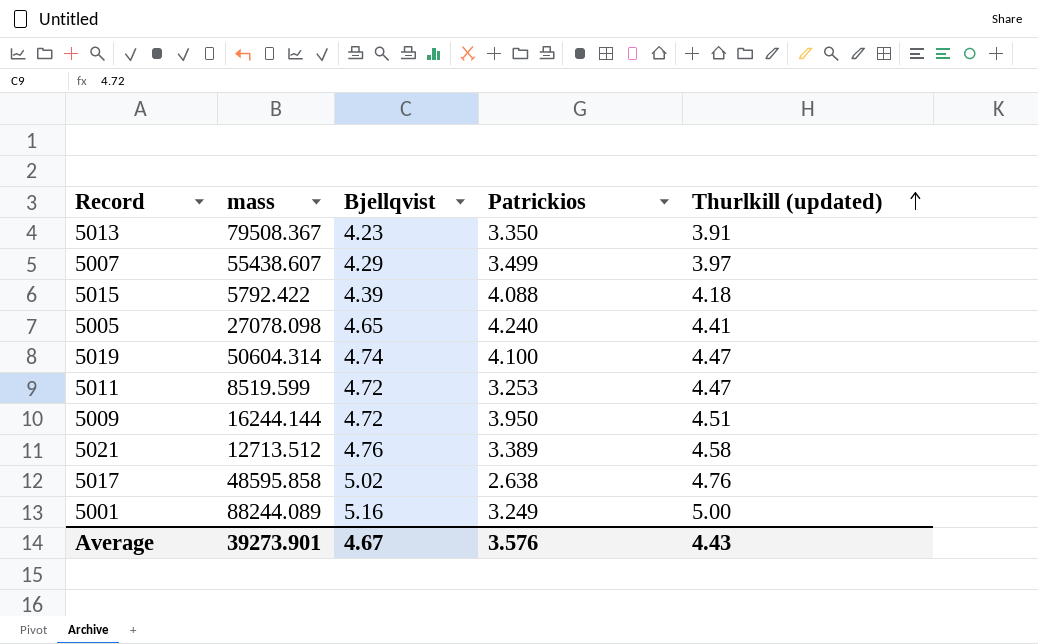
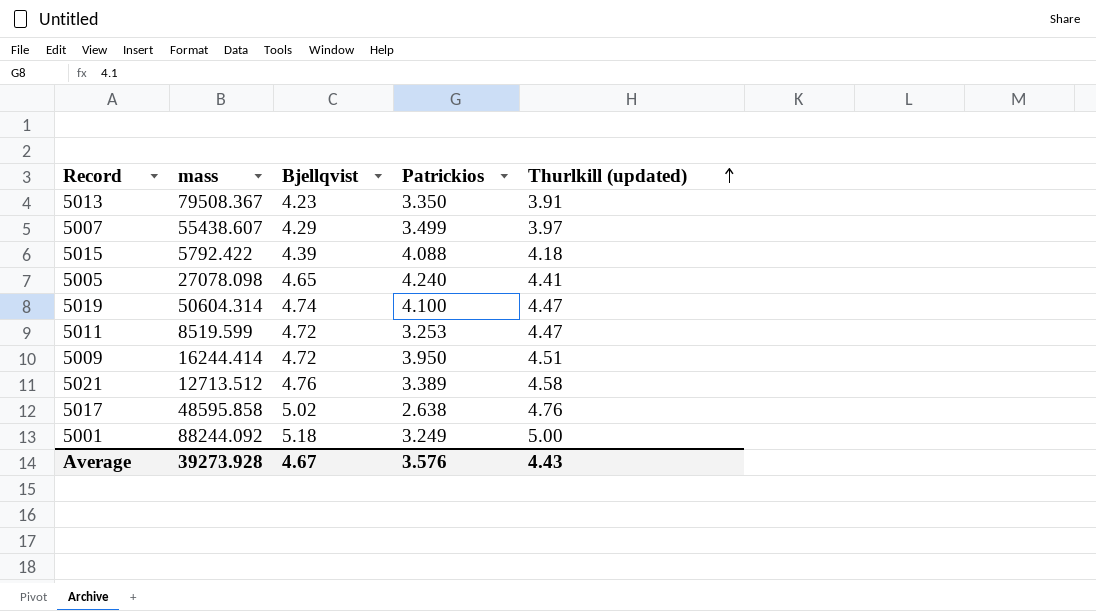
5009 | mass: 16244.144 -> 16244.414
5001 | mass: 88244.089 -> 88244.092
5001 | Bjellqvist: 5.16 -> 5.18
Average | mass: 39273.901 -> 39273.928

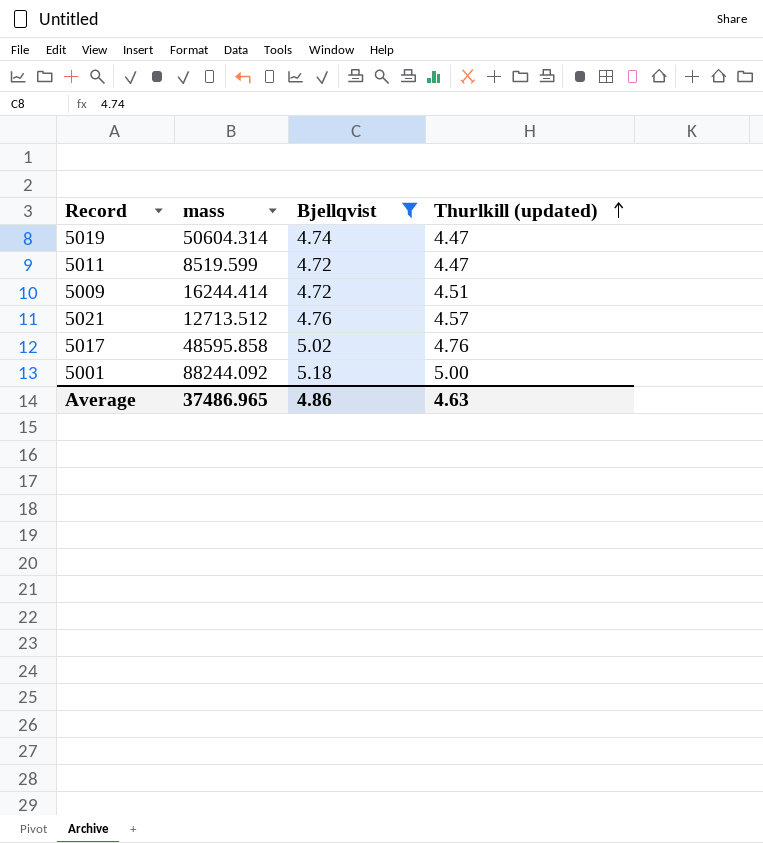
filter: none -> Bjellqvist >= 4.72
column Patrickios | position: 4 -> none
5021 | Thurlkill (updated): 4.58 -> 4.57
Average | mass: 39273.928 -> 37486.965
Average | Bjellqvist: 4.67 -> 4.86
Average | Thurlkill (updated): 4.43 -> 4.63

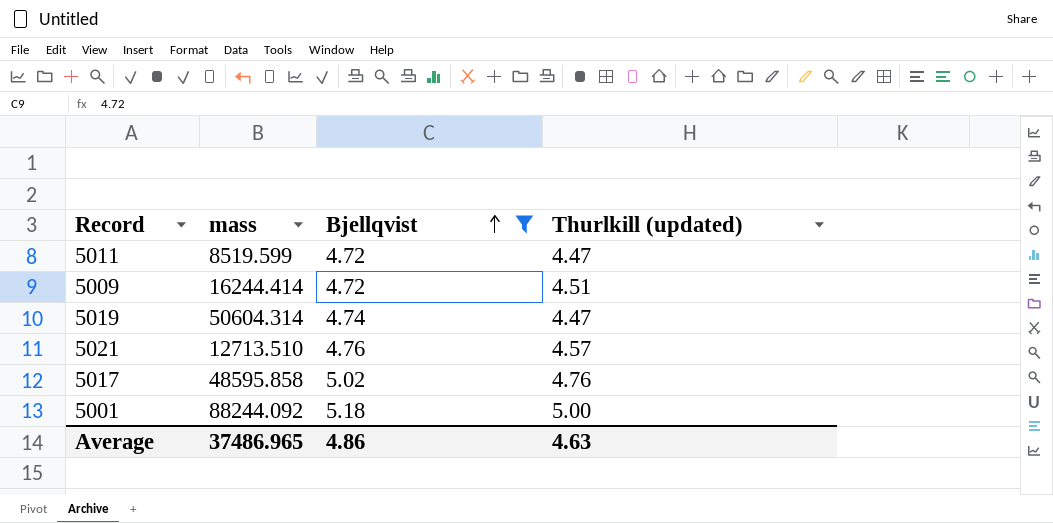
row order: Thurlkill (updated) ascending -> Bjellqvist ascending
5021 | mass: 12713.512 -> 12713.510

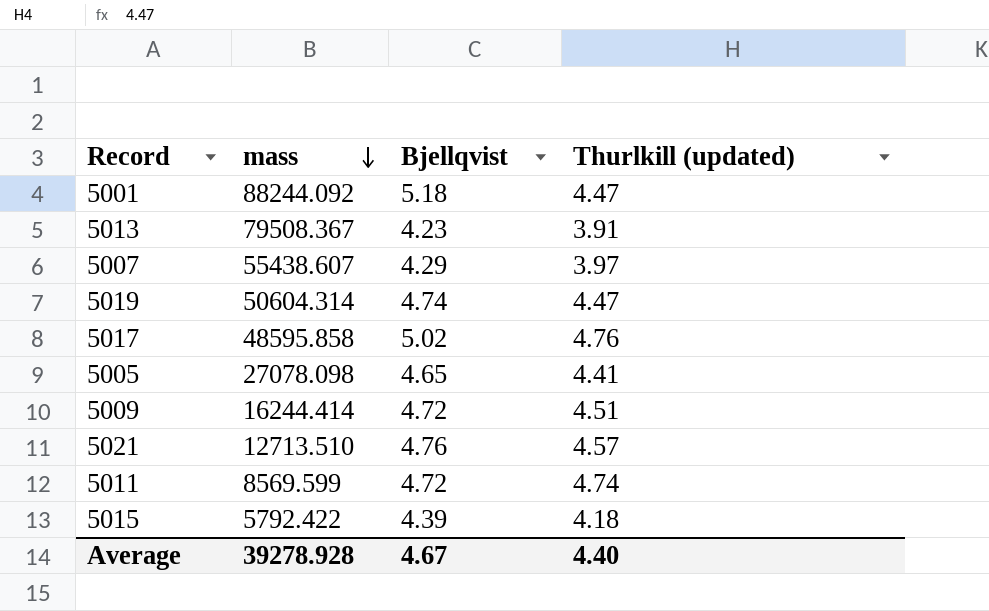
filter: Bjellqvist >= 4.72 -> none
row order: Bjellqvist ascending -> mass descending
5001 | Thurlkill (updated): 5.00 -> 4.47
5011 | mass: 8519.599 -> 8569.599
5011 | Thurlkill (updated): 4.47 -> 4.74
Average | mass: 37486.965 -> 39278.928
Average | Bjellqvist: 4.86 -> 4.67
Average | Thurlkill (updated): 4.63 -> 4.40

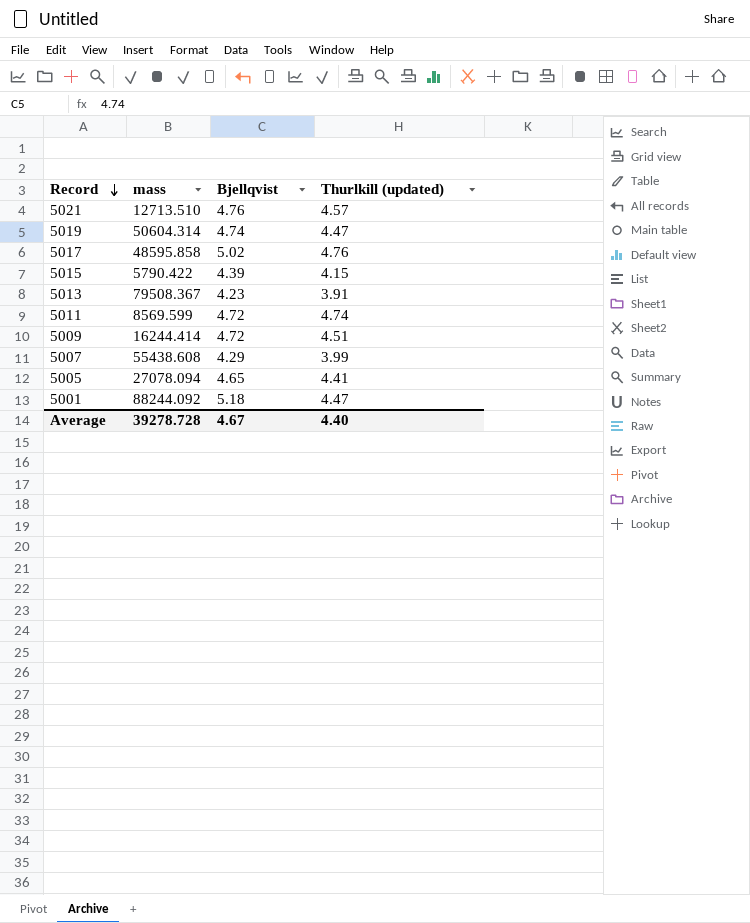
row order: mass descending -> Record descending
5015 | mass: 5792.422 -> 5790.422
5015 | Thurlkill (updated): 4.18 -> 4.15
5007 | mass: 55438.607 -> 55438.608
5007 | Thurlkill (updated): 3.97 -> 3.99
5005 | mass: 27078.098 -> 27078.094
Average | mass: 39278.928 -> 39278.728

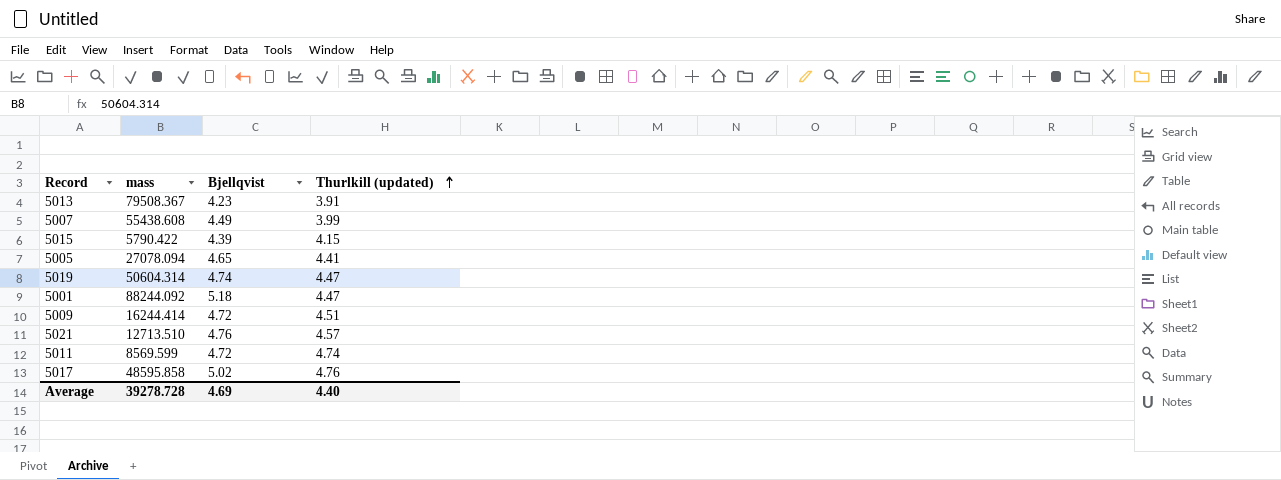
row order: Record descending -> Thurlkill (updated) ascending
5007 | Bjellqvist: 4.29 -> 4.49
Average | Bjellqvist: 4.67 -> 4.69

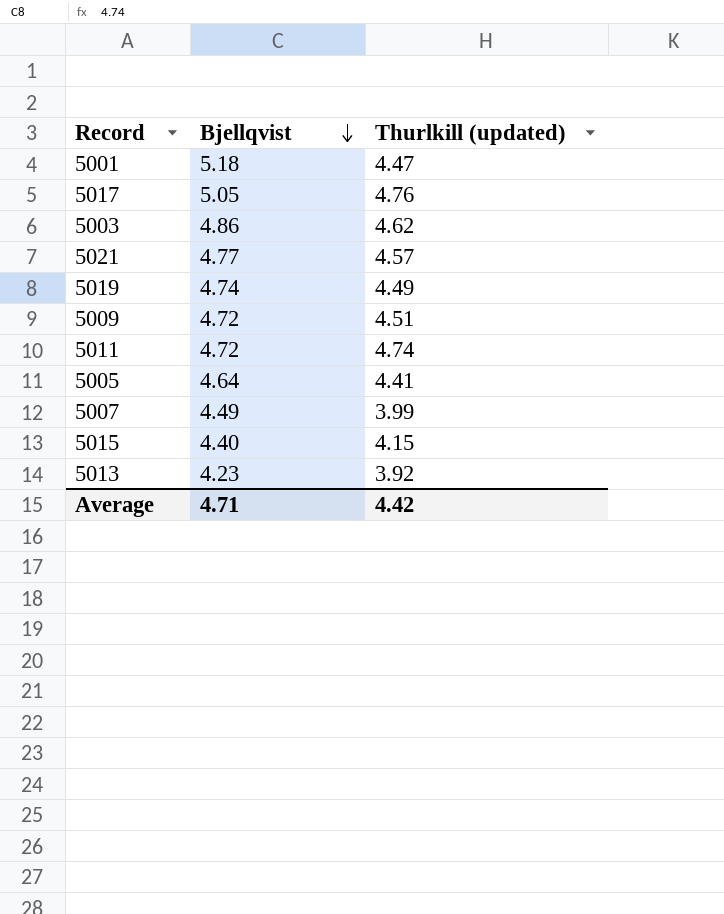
row order: Thurlkill (updated) ascending -> Bjellqvist descending
column mass | position: 2 -> none
5017 | Bjellqvist: 5.02 -> 5.05
row 5003: none -> 4.86 | 4.62
5021 | Bjellqvist: 4.76 -> 4.77
5019 | Thurlkill (updated): 4.47 -> 4.49
5005 | Bjellqvist: 4.65 -> 4.64
5015 | Bjellqvist: 4.39 -> 4.40
5013 | Thurlkill (updated): 3.91 -> 3.92
Average | Bjellqvist: 4.69 -> 4.71
Average | Thurlkill (updated): 4.40 -> 4.42

